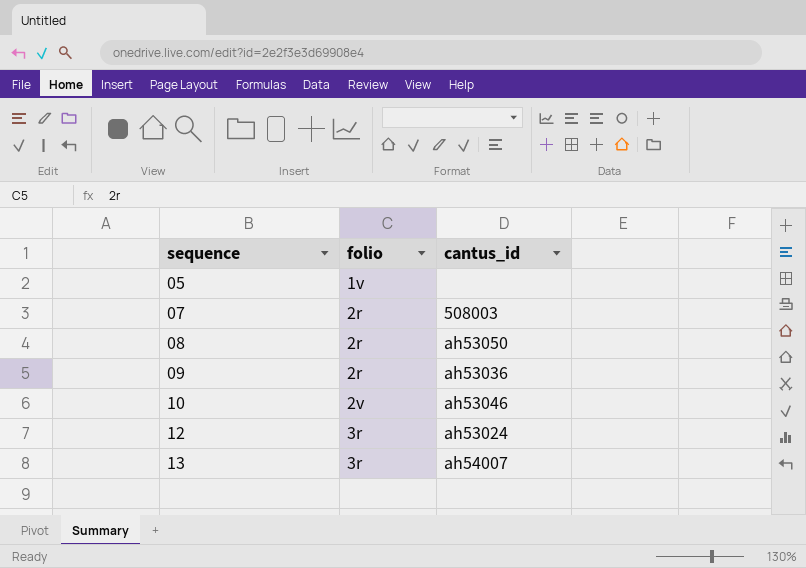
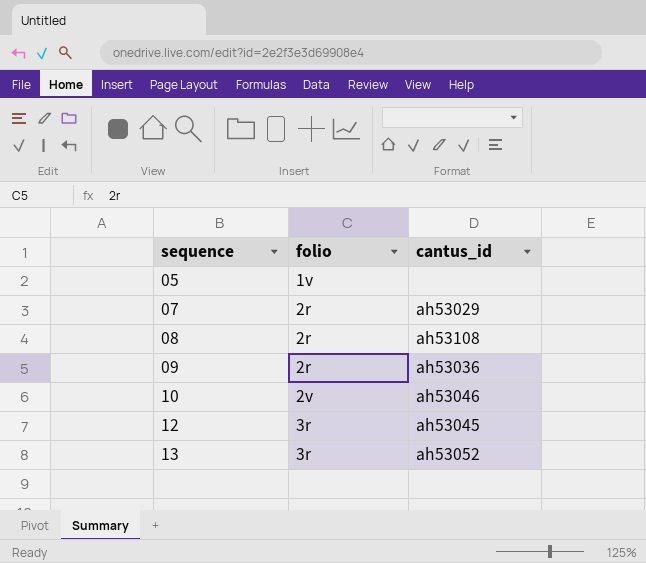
07 | cantus_id: 508003 -> ah53029
08 | cantus_id: ah53050 -> ah53108
12 | cantus_id: ah53024 -> ah53045
13 | cantus_id: ah54007 -> ah53052

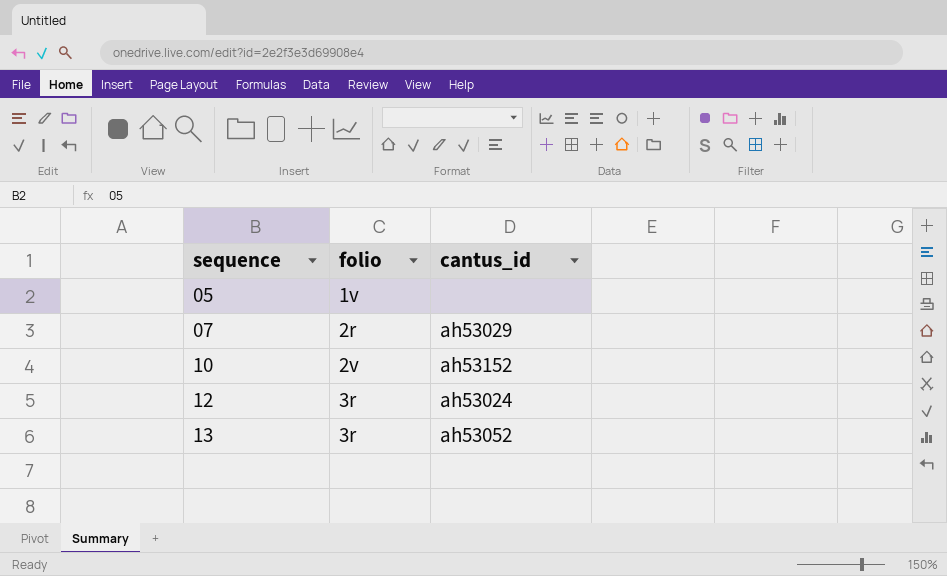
row 08: 2r | ah53108 -> none
row 09: 2r | ah53036 -> none
10 | cantus_id: ah53046 -> ah53152
12 | cantus_id: ah53045 -> ah53024

